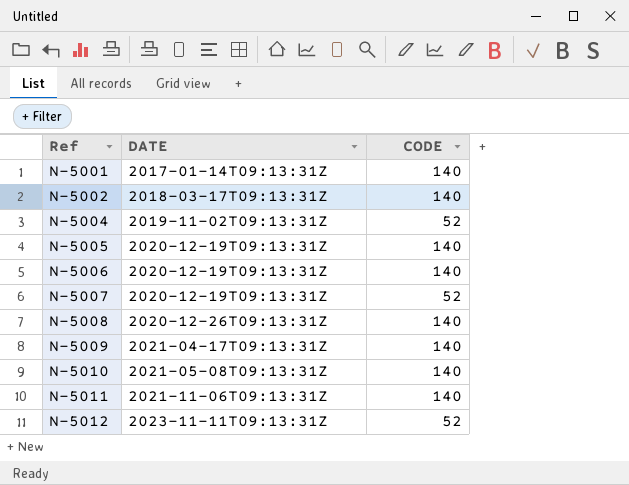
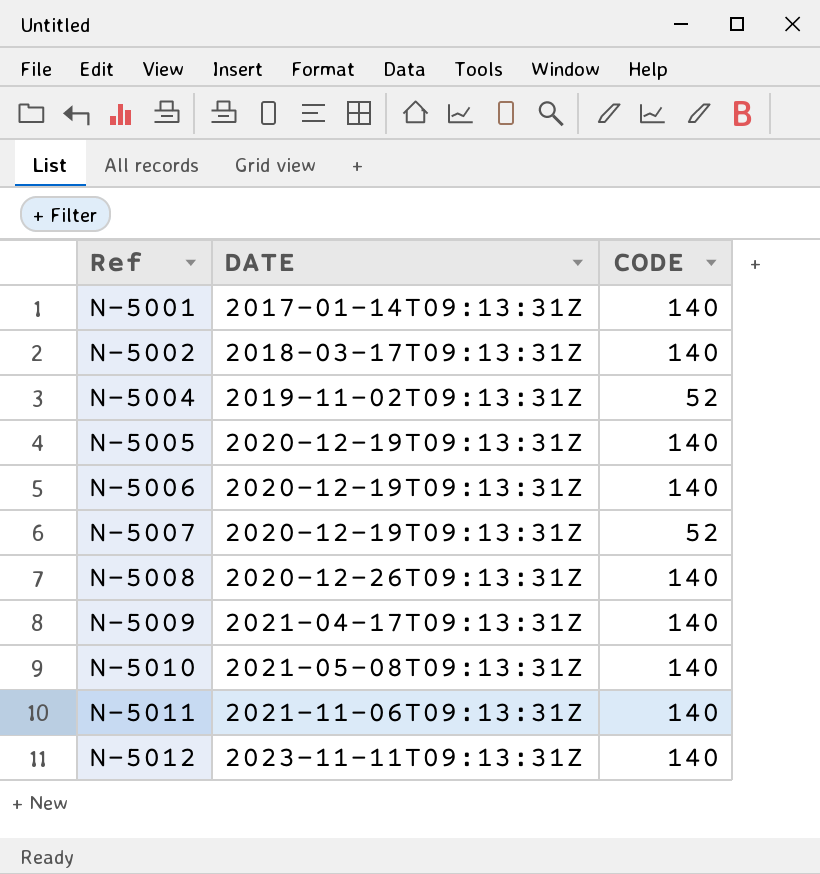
N-5012 | CODE: 52 -> 140

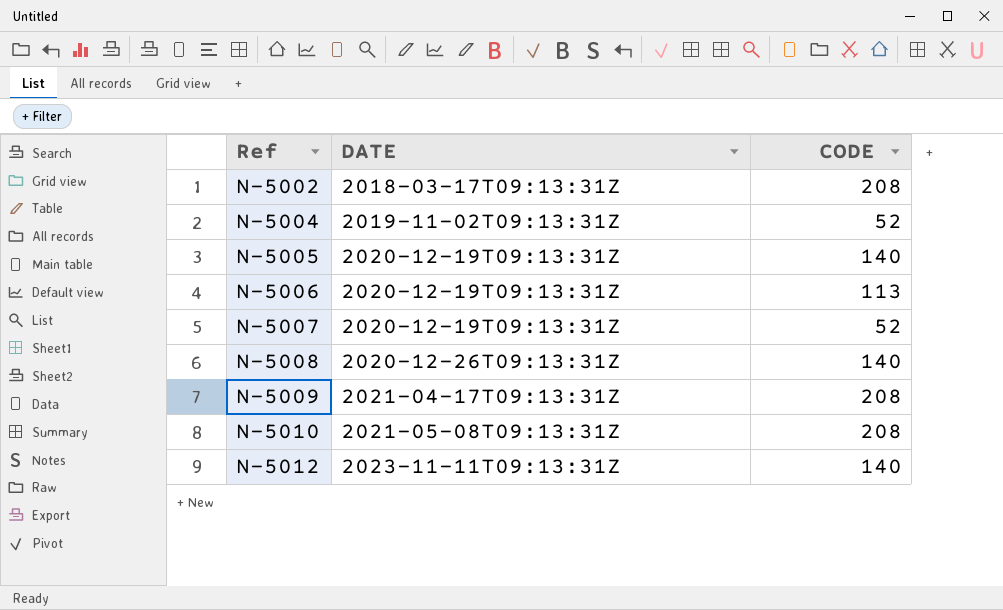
row N-5001: 2017-01-14T09:13:31Z | 140 -> none
row N-5011: 2021-11-06T09:13:31Z | 140 -> none
N-5002 | CODE: 140 -> 208
N-5006 | CODE: 140 -> 113
N-5009 | CODE: 140 -> 208
N-5010 | CODE: 140 -> 208

